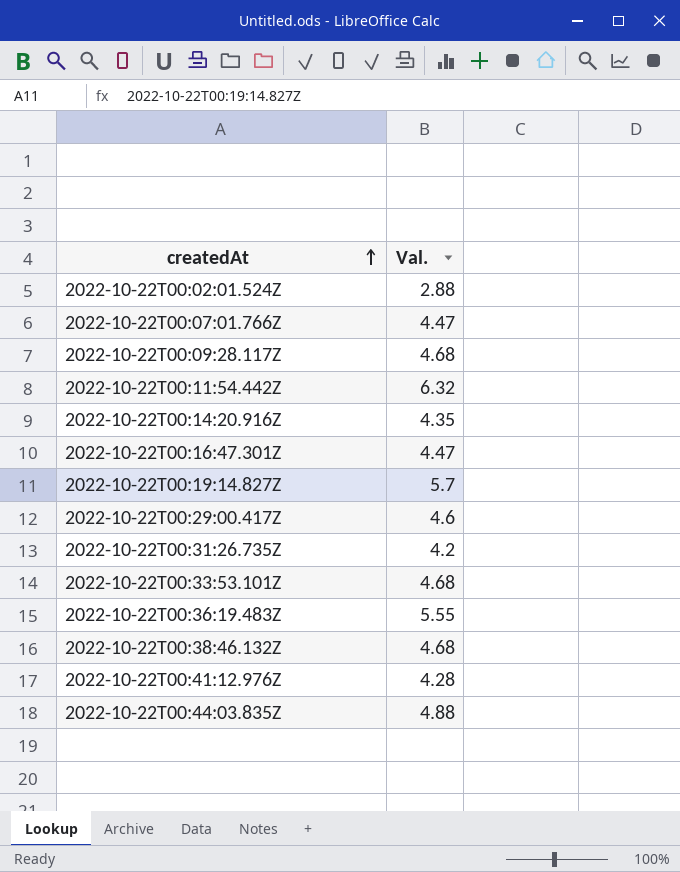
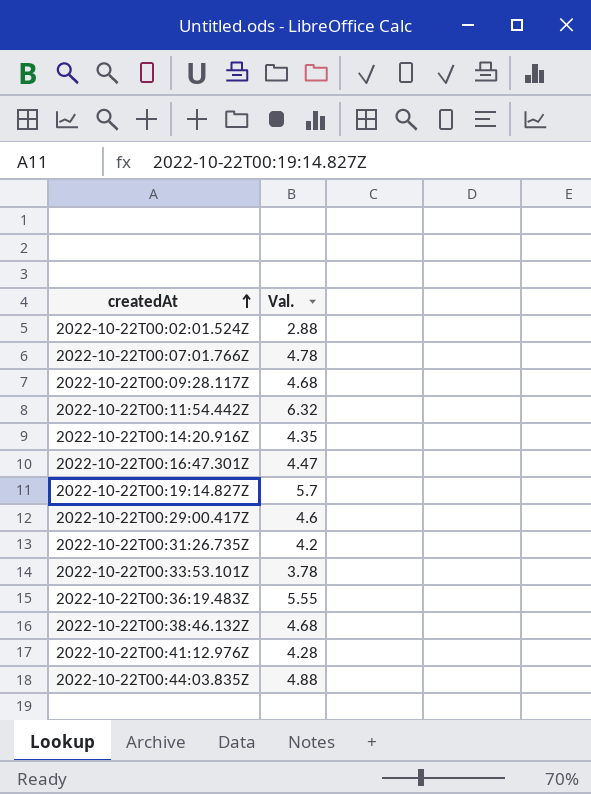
2022-10-22T00:07:01.766Z | Val.: 4.47 -> 4.78
2022-10-22T00:33:53.101Z | Val.: 4.68 -> 3.78

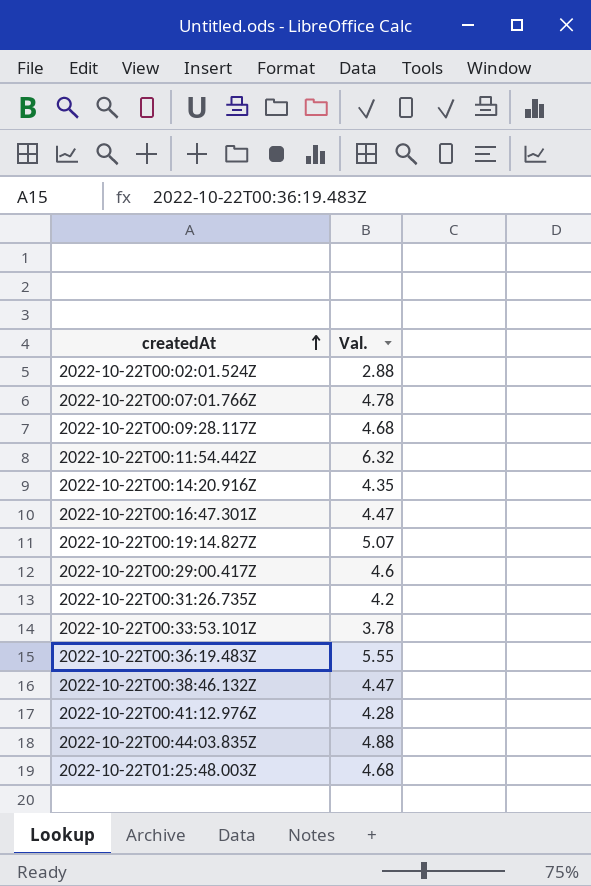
2022-10-22T00:19:14.827Z | Val.: 5.7 -> 5.07
2022-10-22T00:38:46.132Z | Val.: 4.68 -> 4.47
row 2022-10-22T01:25:48.003Z: none -> 4.68

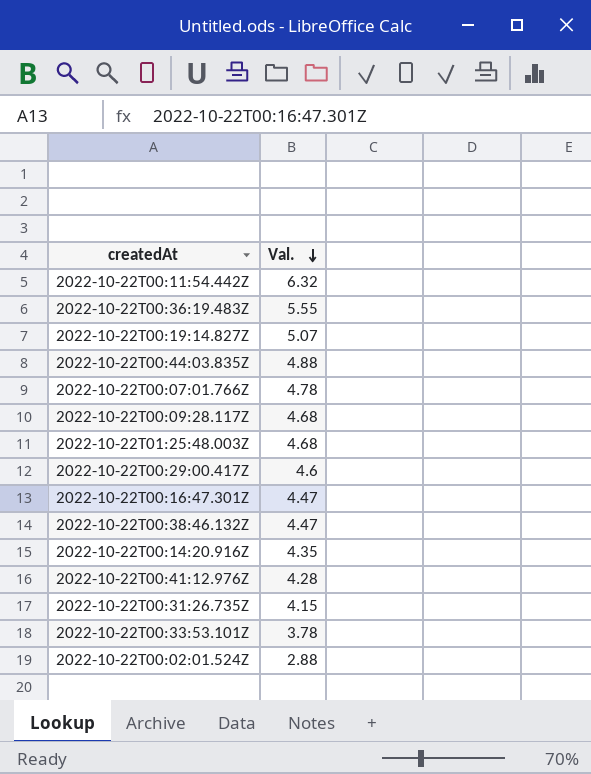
row order: createdAt ascending -> Val. descending
2022-10-22T00:31:26.735Z | Val.: 4.2 -> 4.15

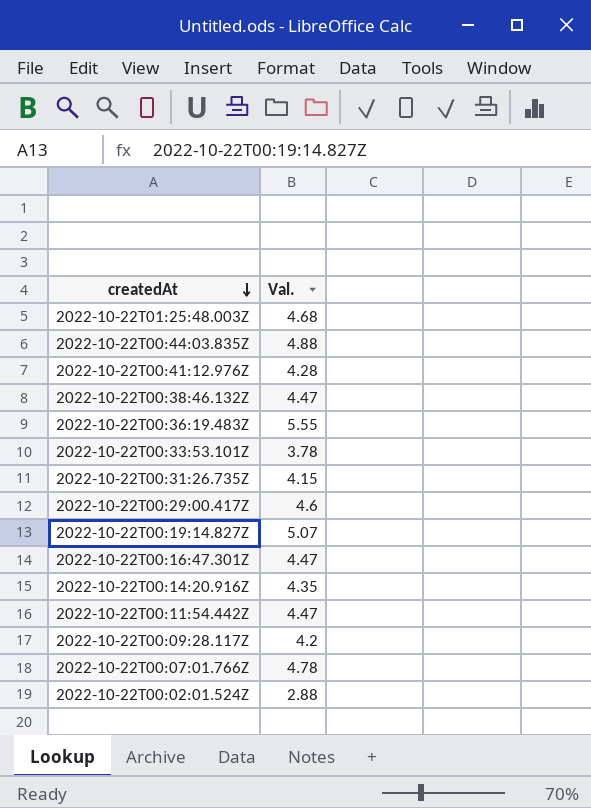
row order: Val. descending -> createdAt descending
2022-10-22T00:11:54.442Z | Val.: 6.32 -> 4.47
2022-10-22T00:09:28.117Z | Val.: 4.68 -> 4.2

